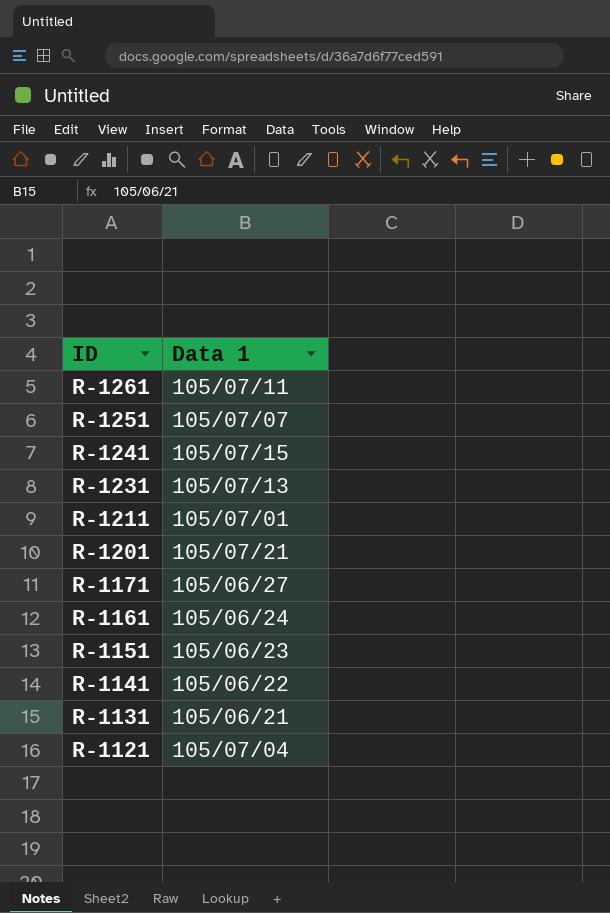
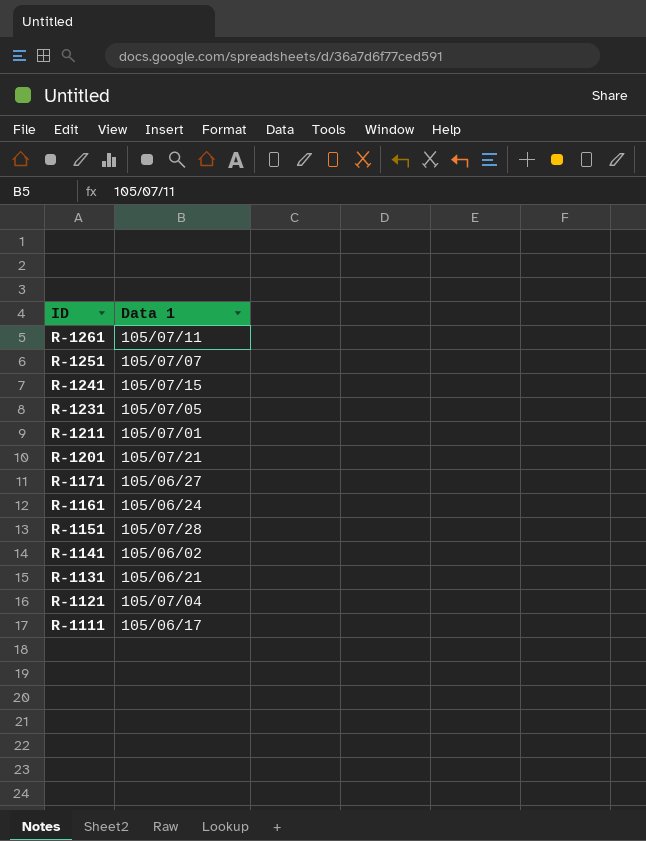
R-1231 | Data 1: 105/07/13 -> 105/07/05
R-1151 | Data 1: 105/06/23 -> 105/07/28
R-1141 | Data 1: 105/06/22 -> 105/06/02
row R-1111: none -> 105/06/17

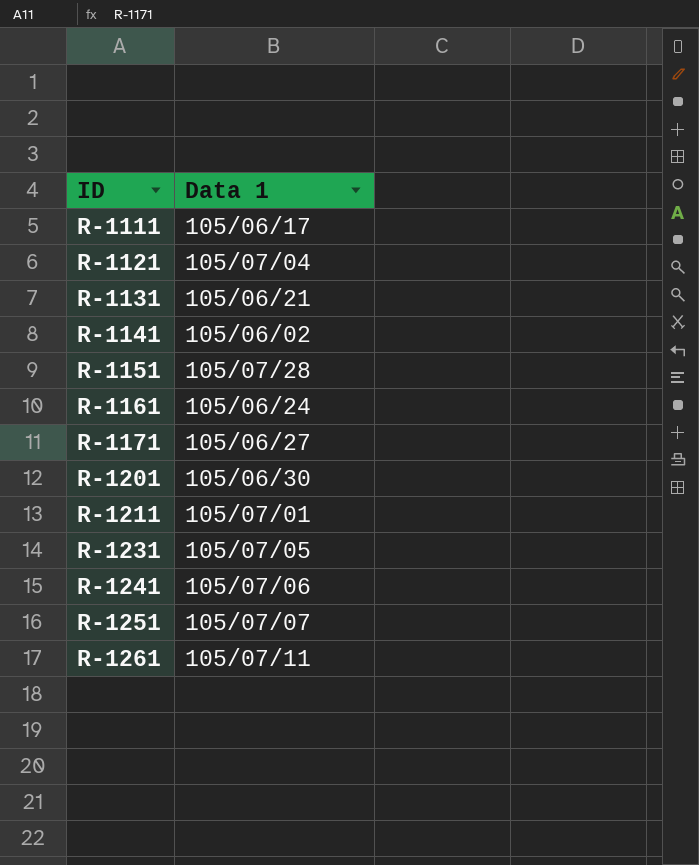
row order: ID descending -> ID ascending
R-1201 | Data 1: 105/07/21 -> 105/06/30
R-1241 | Data 1: 105/07/15 -> 105/07/06

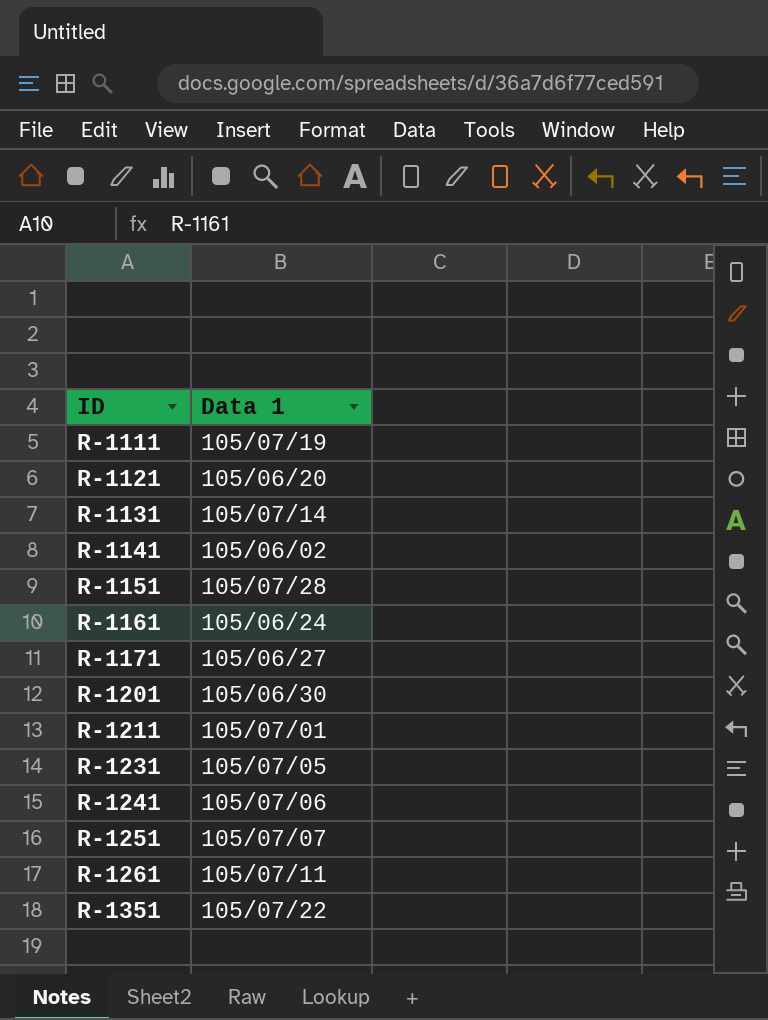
R-1111 | Data 1: 105/06/17 -> 105/07/19
R-1121 | Data 1: 105/07/04 -> 105/06/20
R-1131 | Data 1: 105/06/21 -> 105/07/14
row R-1351: none -> 105/07/22

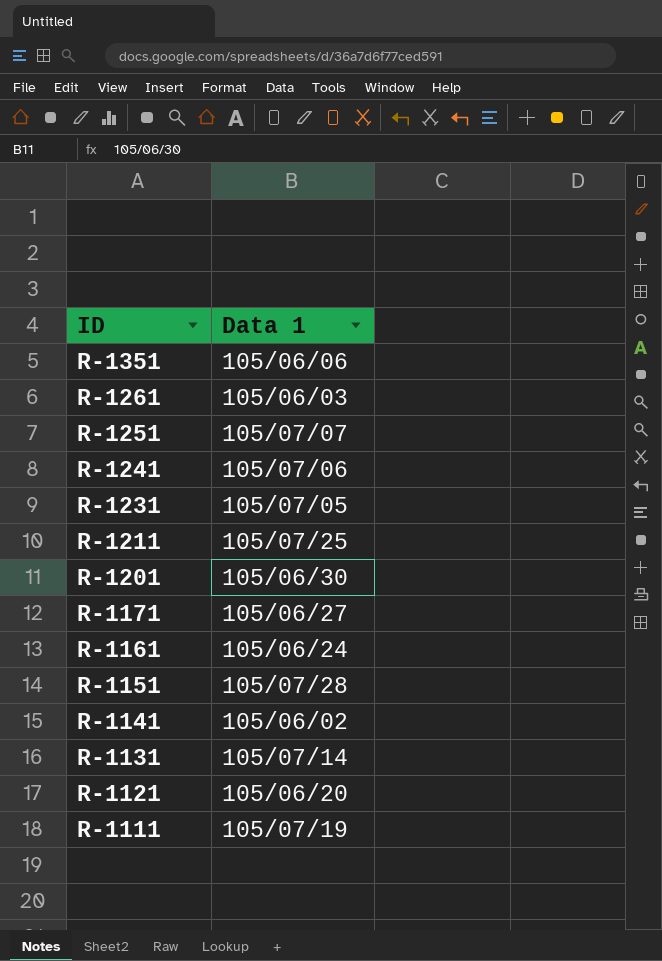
row order: ID ascending -> ID descending
R-1351 | Data 1: 105/07/22 -> 105/06/06
R-1261 | Data 1: 105/07/11 -> 105/06/03
R-1211 | Data 1: 105/07/01 -> 105/07/25

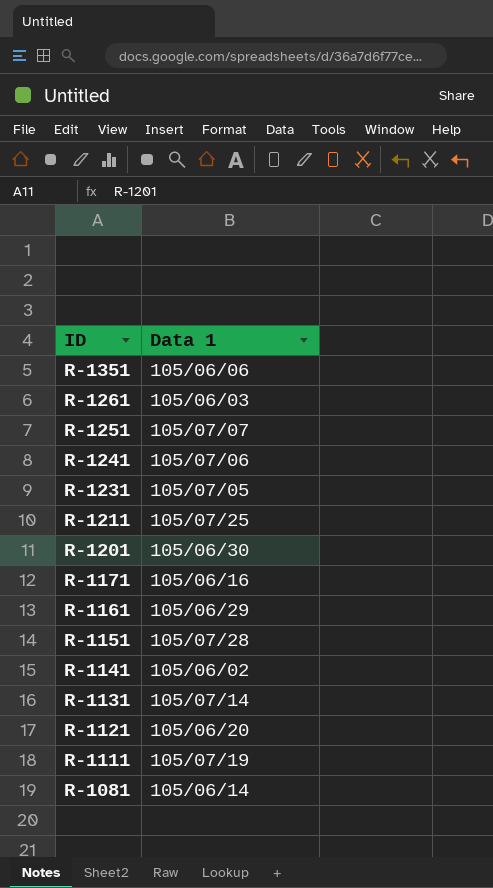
R-1171 | Data 1: 105/06/27 -> 105/06/16
R-1161 | Data 1: 105/06/24 -> 105/06/29
row R-1081: none -> 105/06/14

